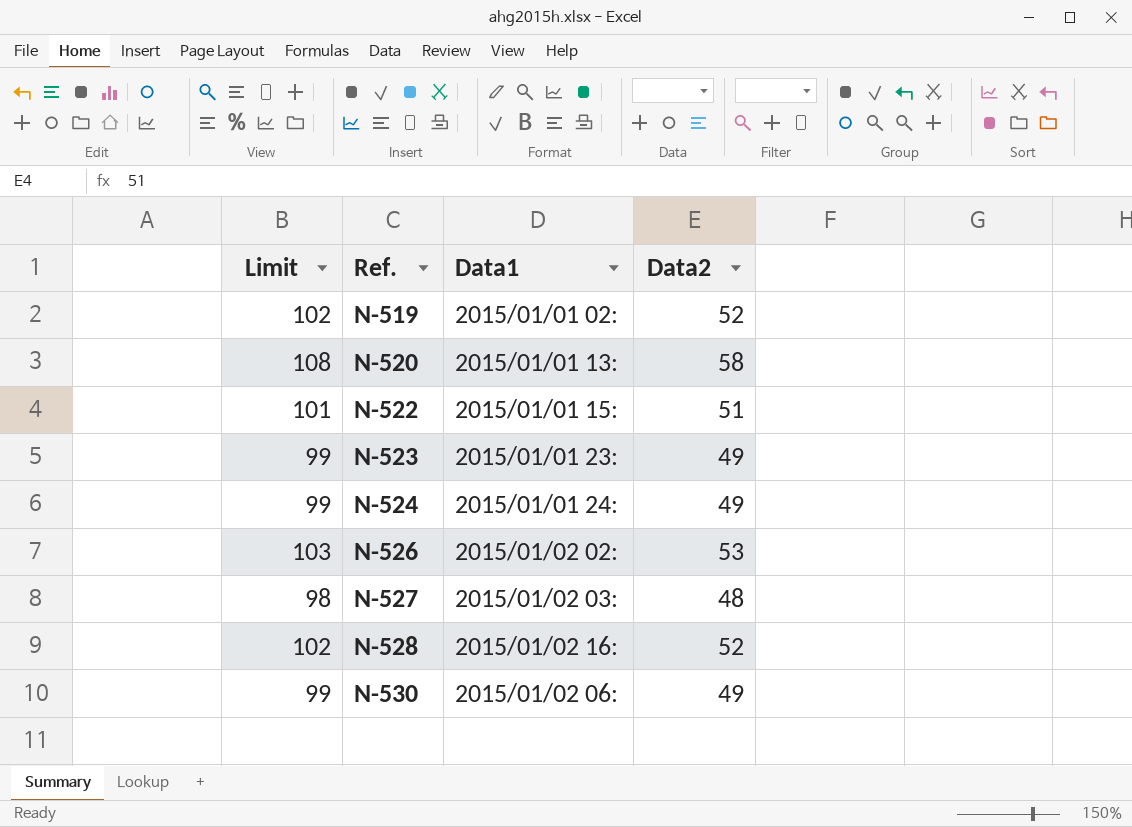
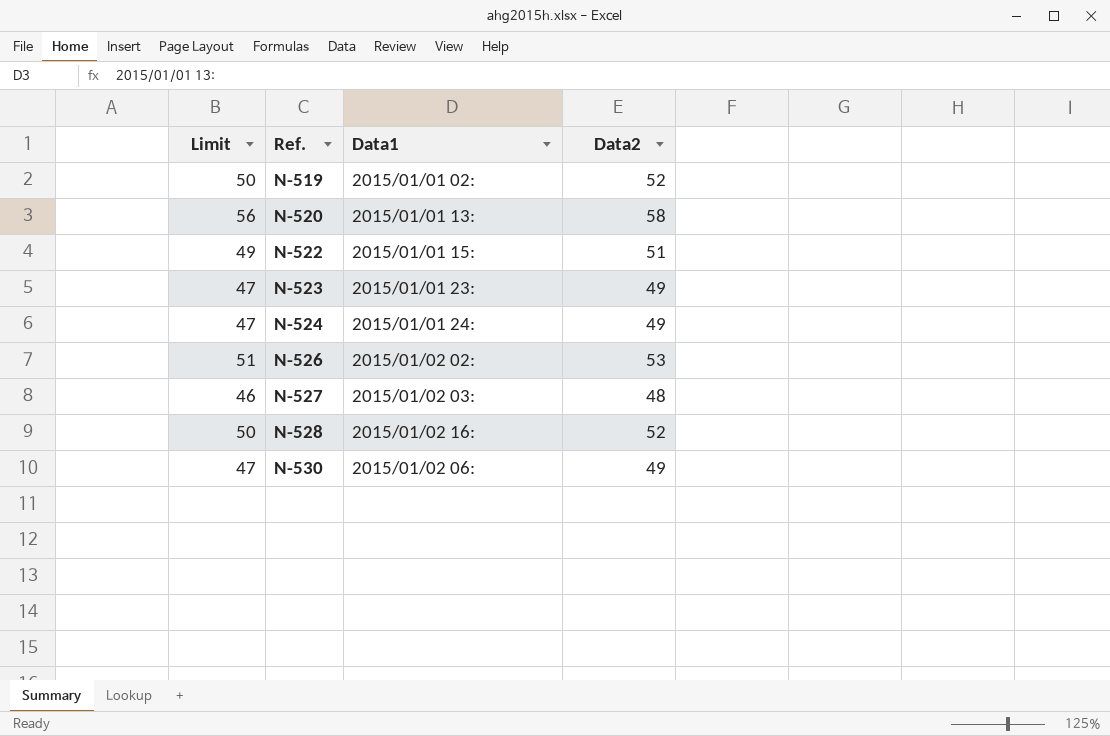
column Limit | formula: [Data2] + 50 -> [Data2] - 2

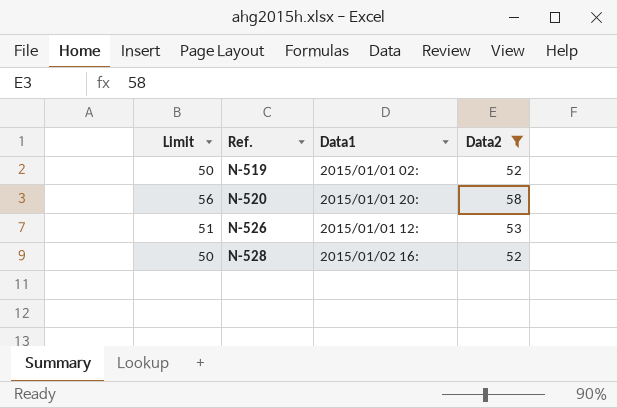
filter: none -> Data2 >= 52
N-520 | Data1: 2015/01/01 13: -> 2015/01/01 20:
N-526 | Data1: 2015/01/02 02: -> 2015/01/01 12:

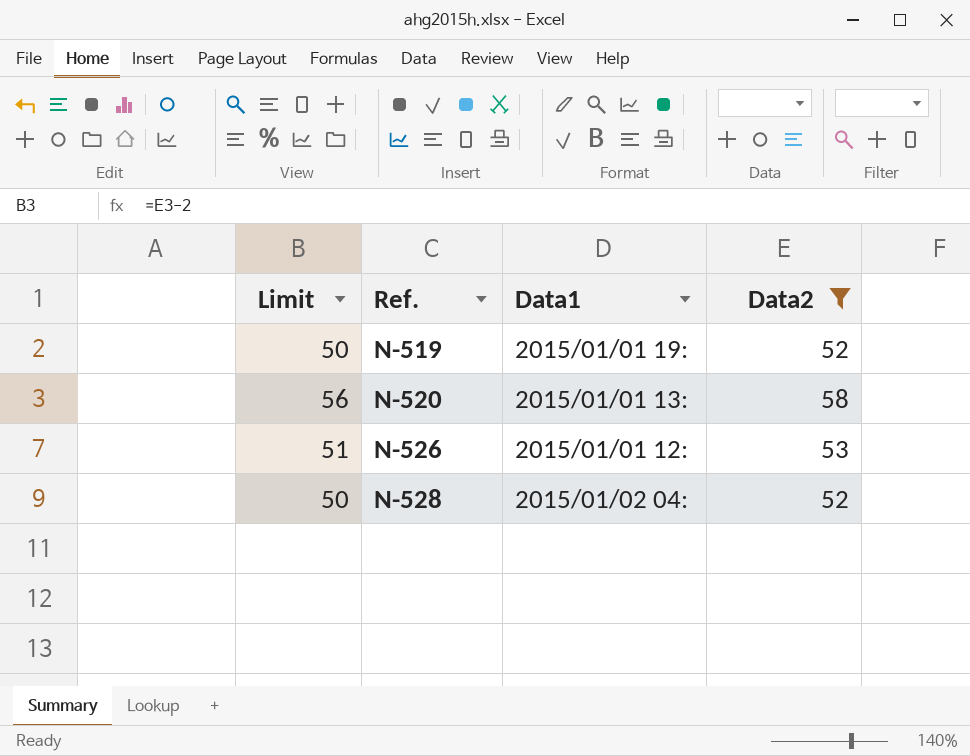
N-519 | Data1: 2015/01/01 02: -> 2015/01/01 19:
N-520 | Data1: 2015/01/01 20: -> 2015/01/01 13:
N-528 | Data1: 2015/01/02 16: -> 2015/01/02 04:

